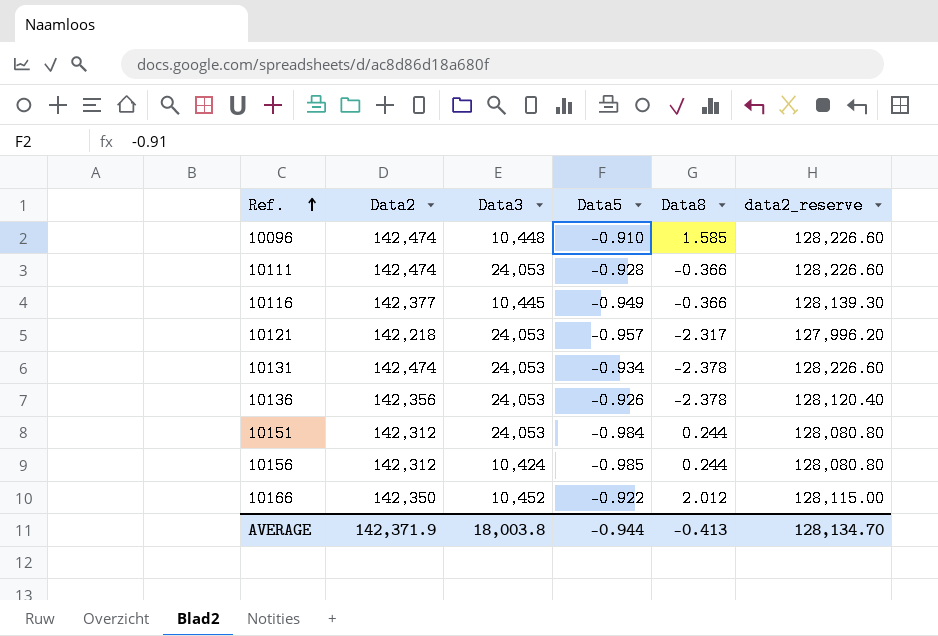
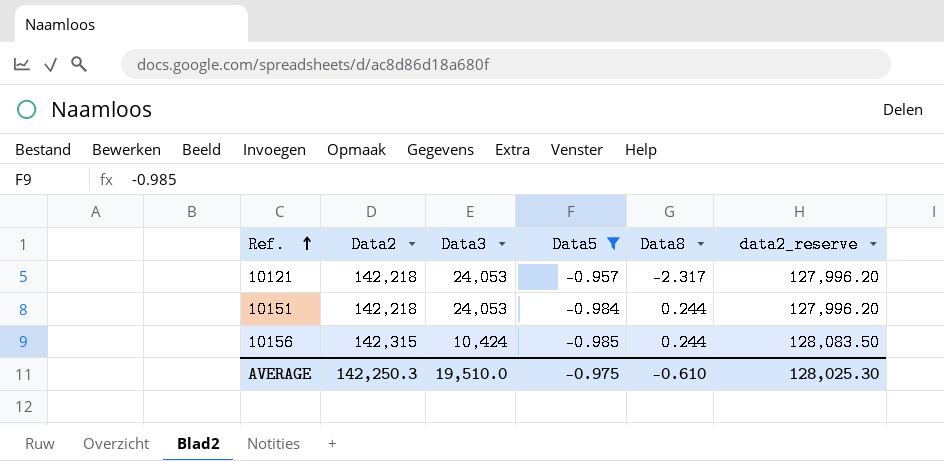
filter: none -> Data5 <= -0.957
10151 | Data2: 142,312 -> 142,218
10151 | data2_reserve: 128,080.80 -> 127,996.20
10156 | Data2: 142,312 -> 142,315
10156 | data2_reserve: 128,080.80 -> 128,083.50
AVERAGE | Data2: 142,371.9 -> 142,250.3
AVERAGE | Data3: 18,003.8 -> 19,510.0
AVERAGE | Data5: -0.944 -> -0.975
AVERAGE | Data8: -0.413 -> -0.610
AVERAGE | data2_reserve: 128,134.70 -> 128,025.30

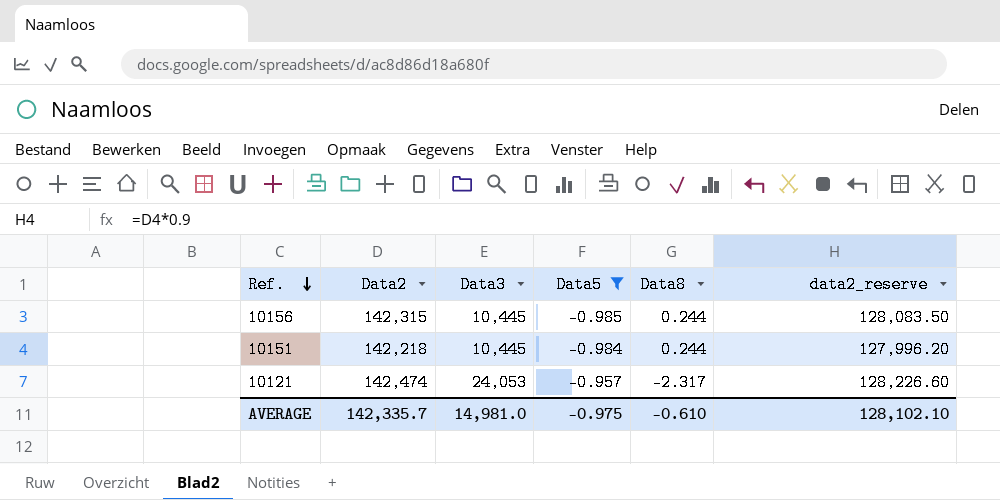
row order: Ref. ascending -> Ref. descending
10156 | Data3: 10,424 -> 10,445
10151 | Data3: 24,053 -> 10,445
10121 | Data2: 142,218 -> 142,474
10121 | data2_reserve: 127,996.20 -> 128,226.60
AVERAGE | Data2: 142,250.3 -> 142,335.7
AVERAGE | Data3: 19,510.0 -> 14,981.0
AVERAGE | data2_reserve: 128,025.30 -> 128,102.10

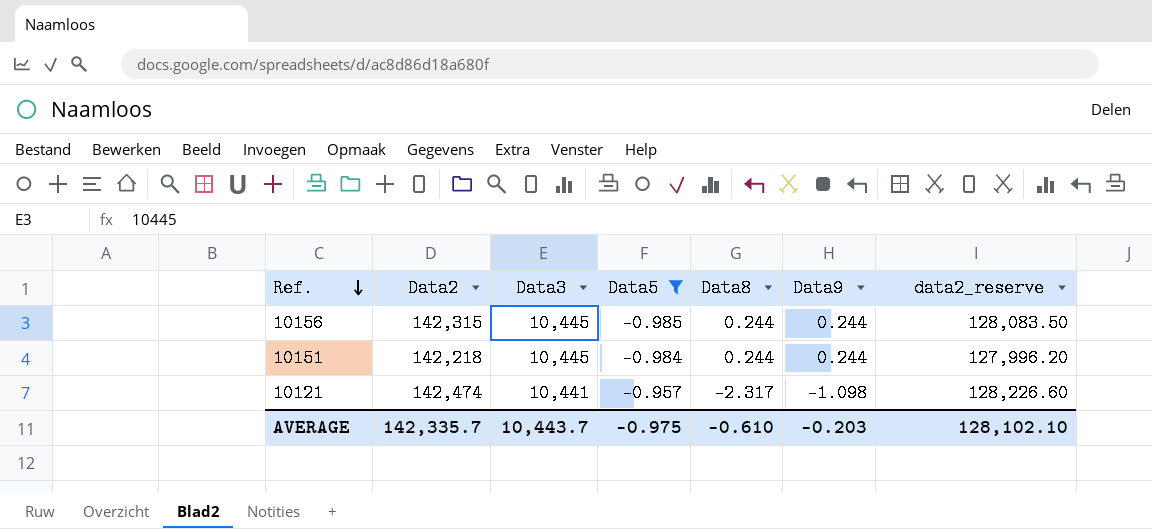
column Data9 | position: none -> 6
10121 | Data3: 24,053 -> 10,441
AVERAGE | Data3: 14,981.0 -> 10,443.7

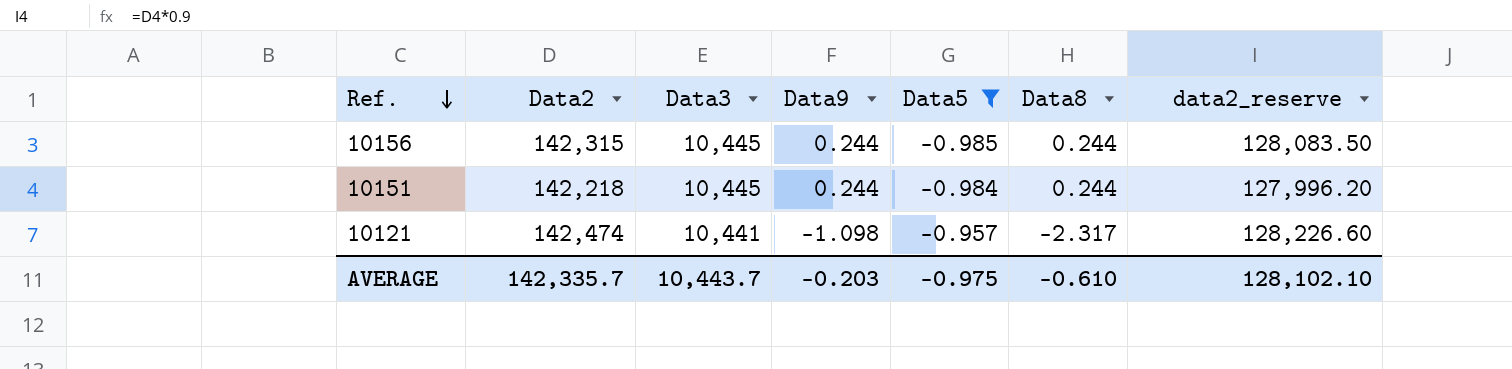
column Data9 | position: 6 -> 4

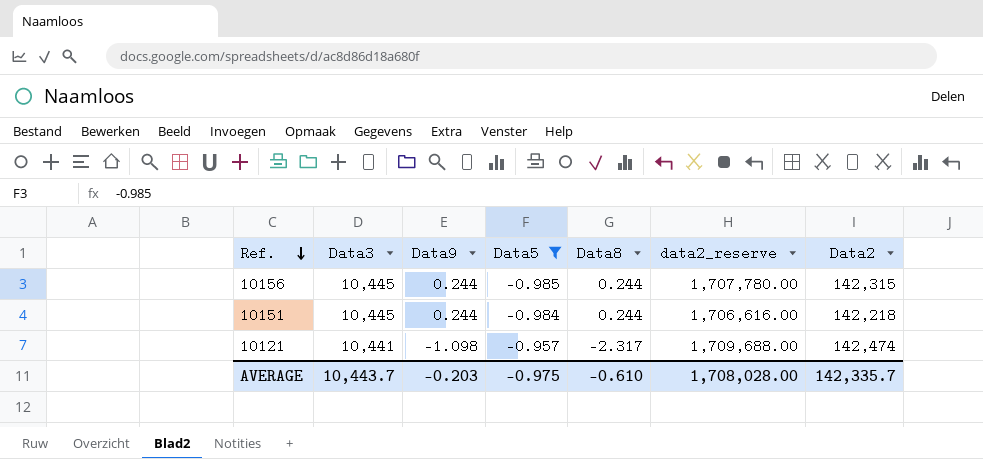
column data2_reserve | formula: [Data2] * 0.9 -> [Data2] * 12
column Data2 | position: 2 -> 7
AVERAGE | data2_reserve: 128,102.10 -> 1,708,028.00

